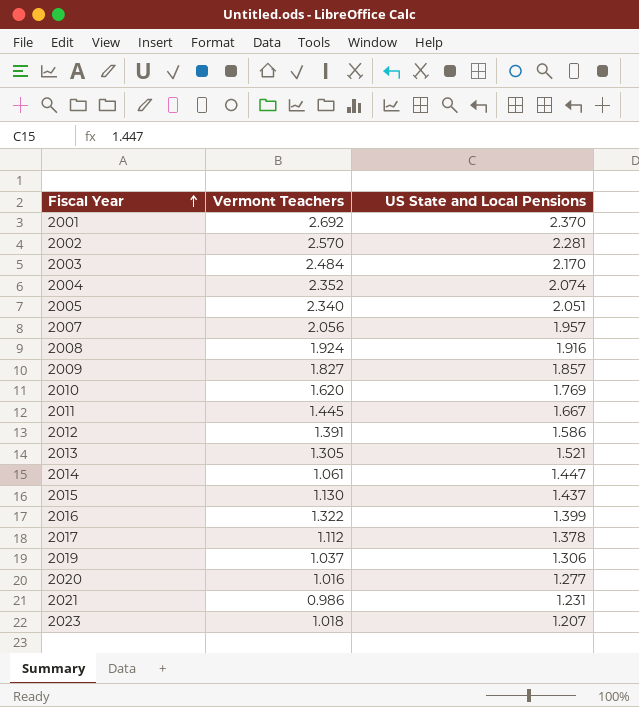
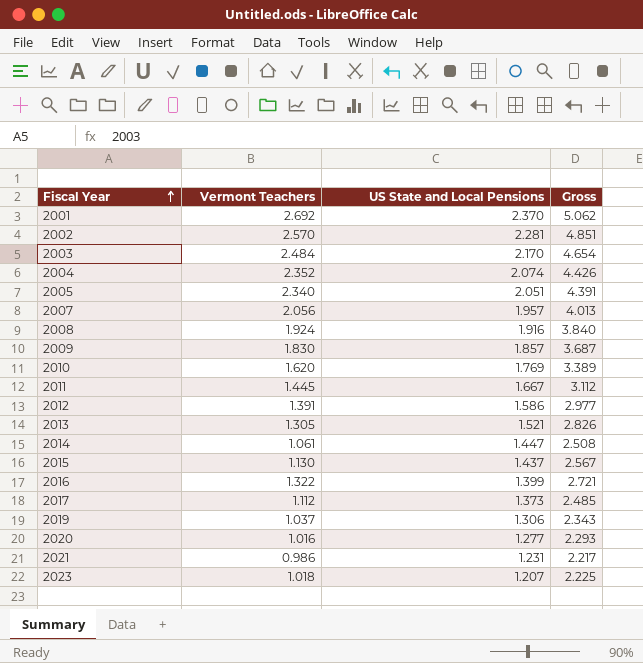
column Gross | formula: none -> [Vermont Teachers] + [US State and Local Pensions]
2009 | Vermont Teachers: 1.827 -> 1.830
2017 | US State and Local Pensions: 1.378 -> 1.373

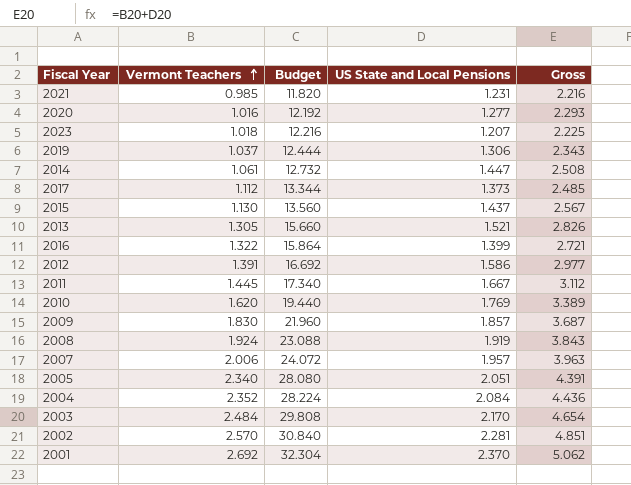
row order: Fiscal Year ascending -> Vermont Teachers ascending
column Budget | formula: none -> [Vermont Teachers] * 12
2021 | Vermont Teachers: 0.986 -> 0.985
2021 | Gross: 2.217 -> 2.216
2008 | US State and Local Pensions: 1.916 -> 1.919
2008 | Gross: 3.840 -> 3.843
2007 | Vermont Teachers: 2.056 -> 2.006
2007 | Gross: 4.013 -> 3.963
2004 | US State and Local Pensions: 2.074 -> 2.084
2004 | Gross: 4.426 -> 4.436

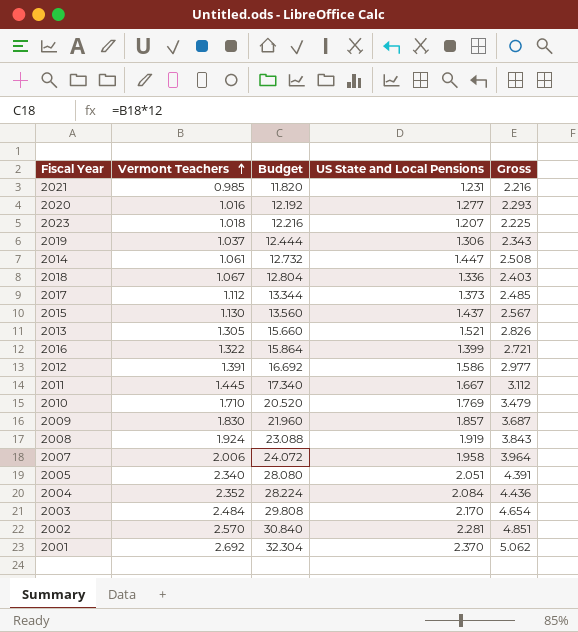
row 2018: none -> 1.067 | 12.804 | 1.336 | 2.403
2010 | Vermont Teachers: 1.620 -> 1.710
2010 | Budget: 19.440 -> 20.520
2010 | Gross: 3.389 -> 3.479
2007 | US State and Local Pensions: 1.957 -> 1.958
2007 | Gross: 3.963 -> 3.964

